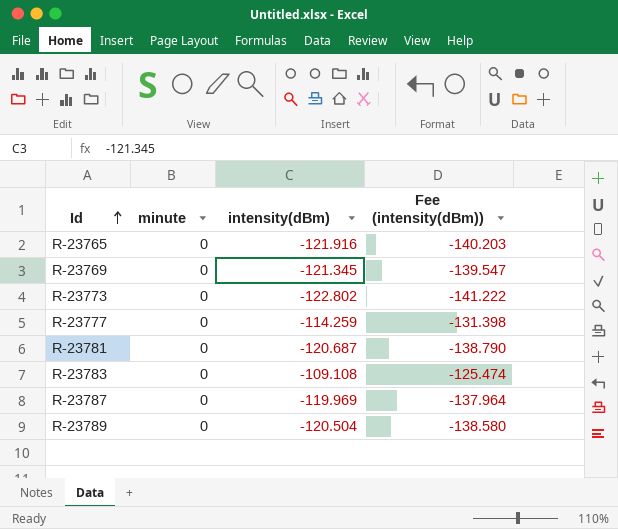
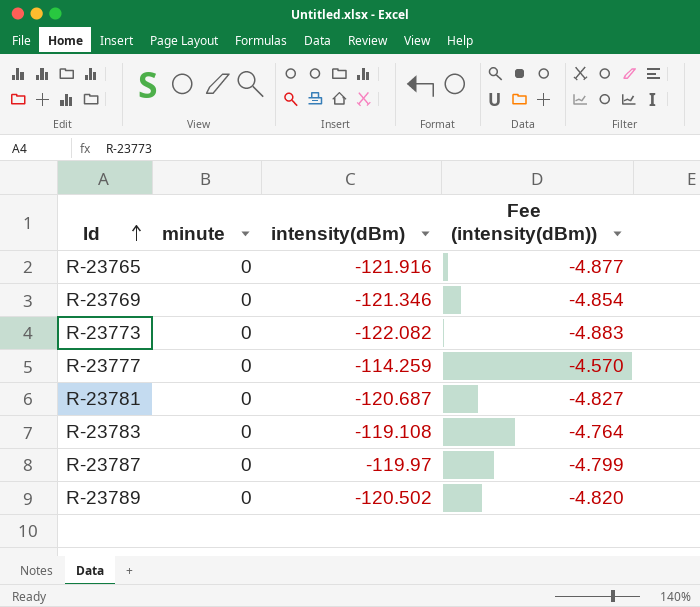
column Fee (intensity(dBm)) | formula: [intensity(dBm)] * 1.15 -> [intensity(dBm)] * 0.04
R-23769 | intensity(dBm): -121.345 -> -121.346
R-23773 | intensity(dBm): -122.802 -> -122.082
R-23783 | intensity(dBm): -109.108 -> -119.108
R-23787 | intensity(dBm): -119.969 -> -119.97
R-23789 | intensity(dBm): -120.504 -> -120.502

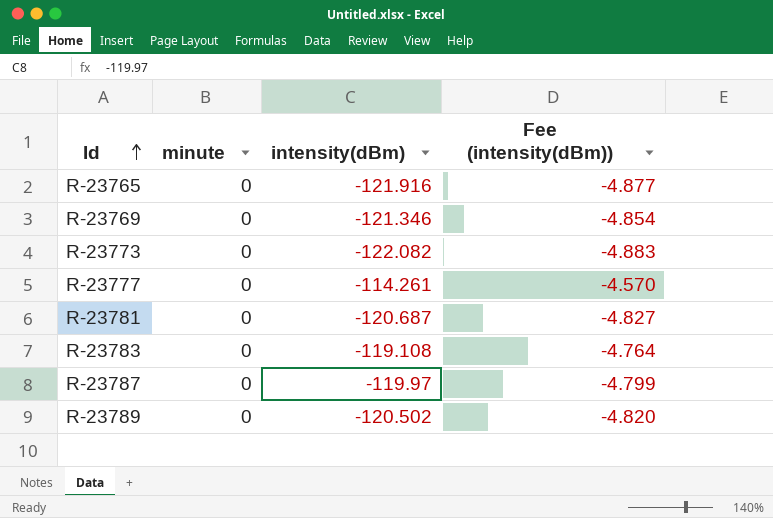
R-23777 | intensity(dBm): -114.259 -> -114.261

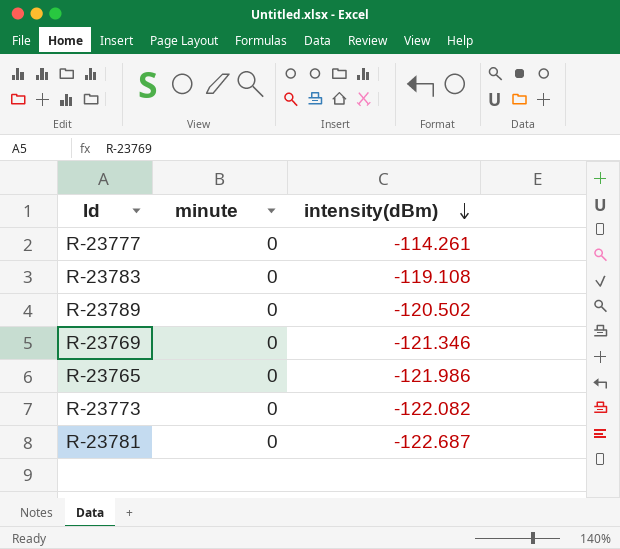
row order: Id ascending -> intensity(dBm) descending
column Fee (intensity(dBm)) | formula: [intensity(dBm)] * 0.04 -> none
row R-23787: 0 | -119.97 | -4.799 -> none
R-23765 | intensity(dBm): -121.916 -> -121.986
R-23781 | intensity(dBm): -120.687 -> -122.687

